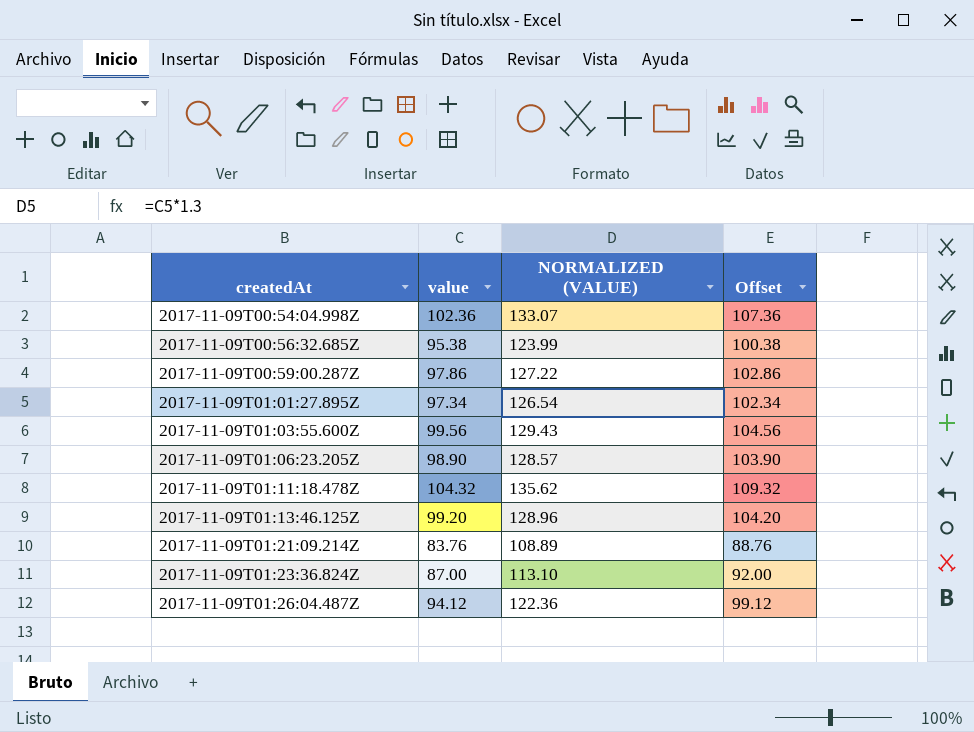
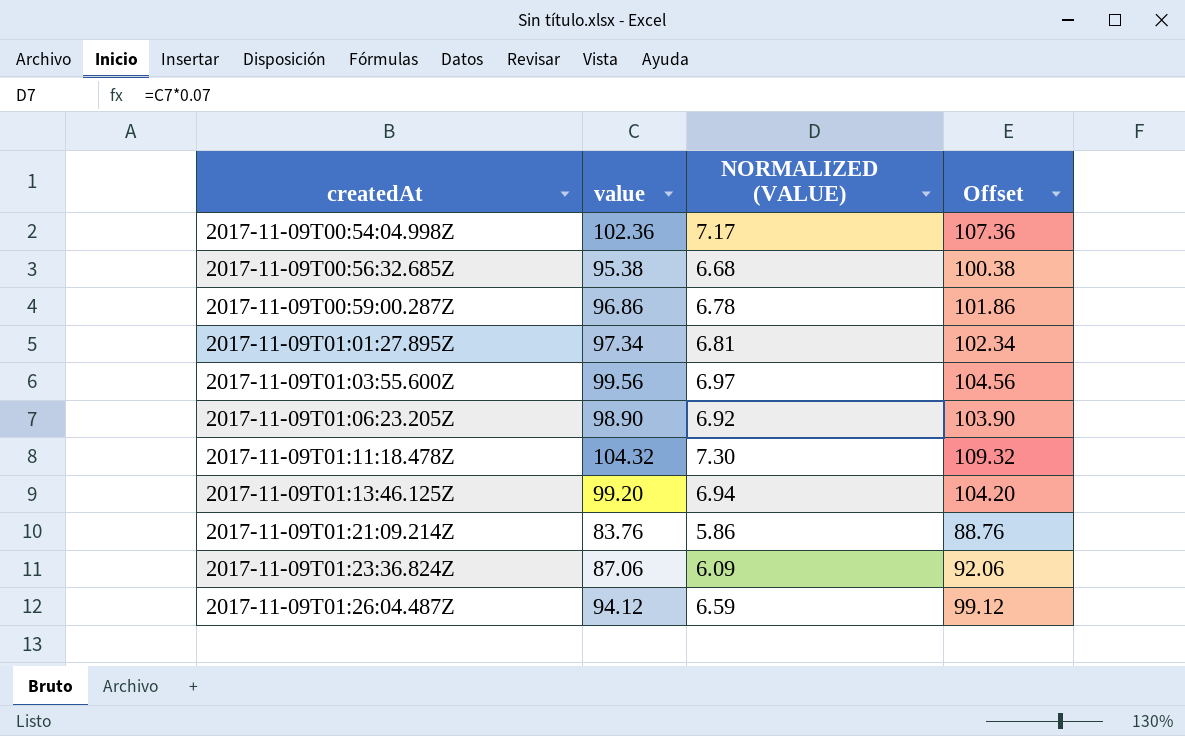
column NORMALIZED (VALUE) | formula: [value] * 1.3 -> [value] * 0.07
2017-11-09T00:59:00.287Z | value: 97.86 -> 96.86
2017-11-09T00:59:00.287Z | Offset: 102.86 -> 101.86
2017-11-09T01:23:36.824Z | value: 87.00 -> 87.06
2017-11-09T01:23:36.824Z | Offset: 92.00 -> 92.06

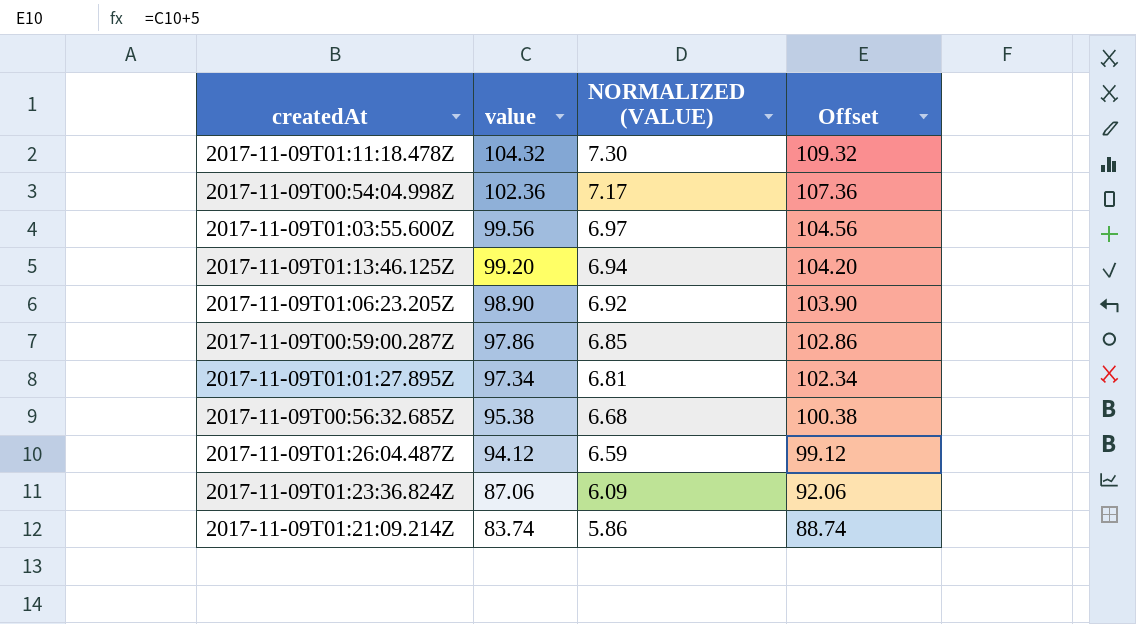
row order: createdAt ascending -> value descending
2017-11-09T00:59:00.287Z | value: 96.86 -> 97.86
2017-11-09T00:59:00.287Z | NORMALIZED (VALUE): 6.78 -> 6.85
2017-11-09T00:59:00.287Z | Offset: 101.86 -> 102.86
2017-11-09T01:21:09.214Z | value: 83.76 -> 83.74
2017-11-09T01:21:09.214Z | Offset: 88.76 -> 88.74

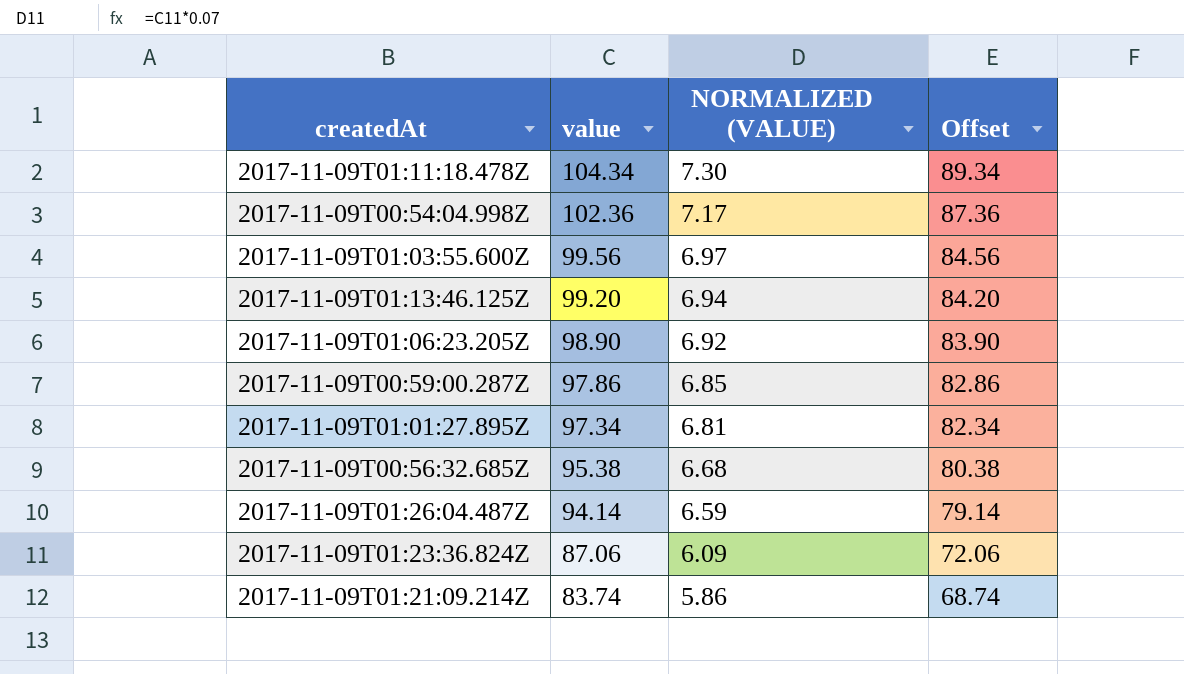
column Offset | formula: [value] + 5 -> [value] - 15
2017-11-09T01:11:18.478Z | value: 104.32 -> 104.34
2017-11-09T01:26:04.487Z | value: 94.12 -> 94.14

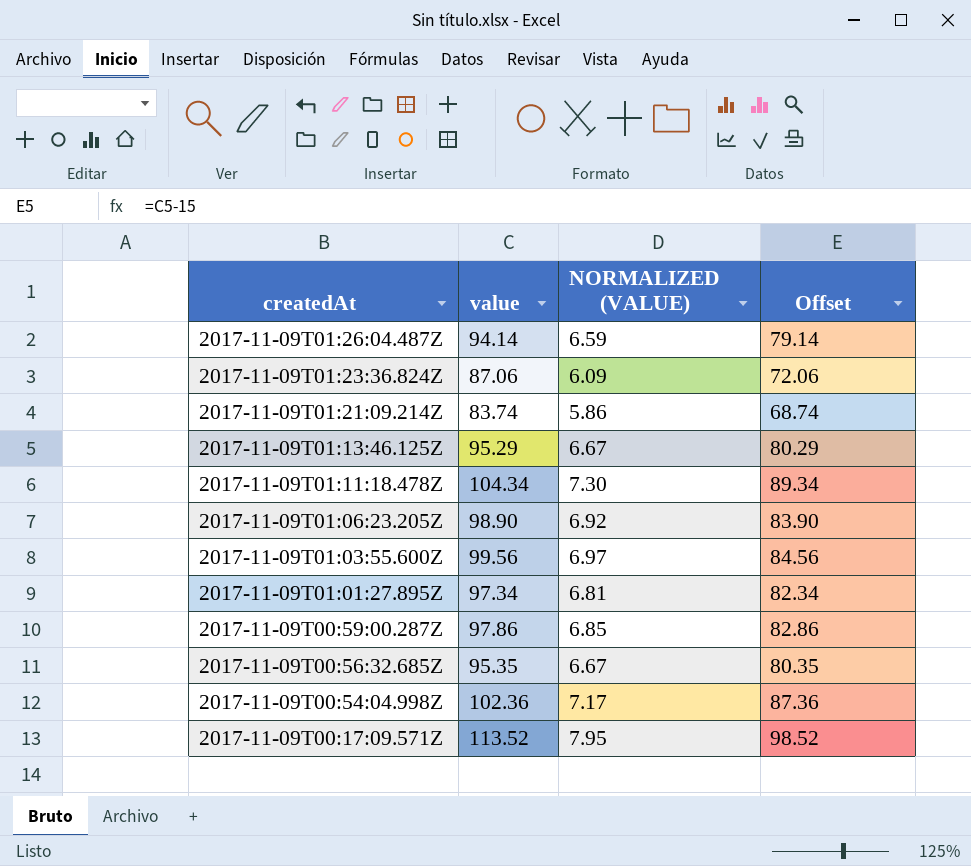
row order: value descending -> createdAt descending
2017-11-09T01:13:46.125Z | value: 99.20 -> 95.29
2017-11-09T01:13:46.125Z | NORMALIZED (VALUE): 6.94 -> 6.67
2017-11-09T01:13:46.125Z | Offset: 84.20 -> 80.29
2017-11-09T00:56:32.685Z | value: 95.38 -> 95.35
2017-11-09T00:56:32.685Z | NORMALIZED (VALUE): 6.68 -> 6.67
2017-11-09T00:56:32.685Z | Offset: 80.38 -> 80.35
row 2017-11-09T00:17:09.571Z: none -> 113.52 | 7.95 | 98.52

